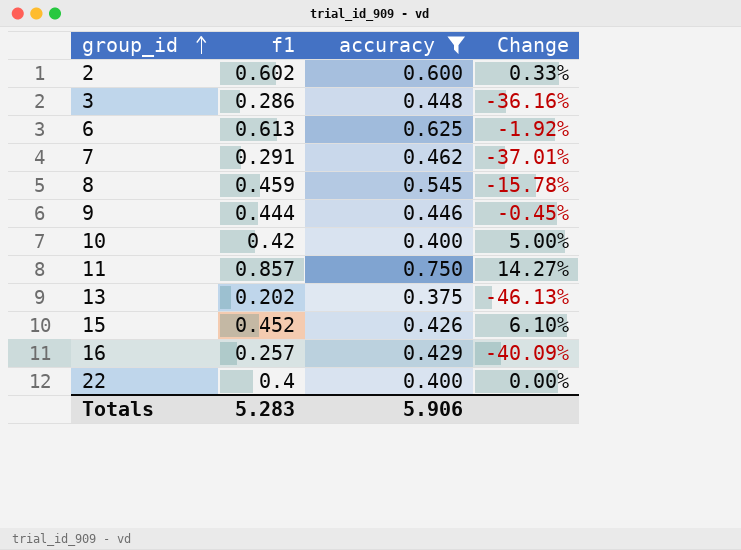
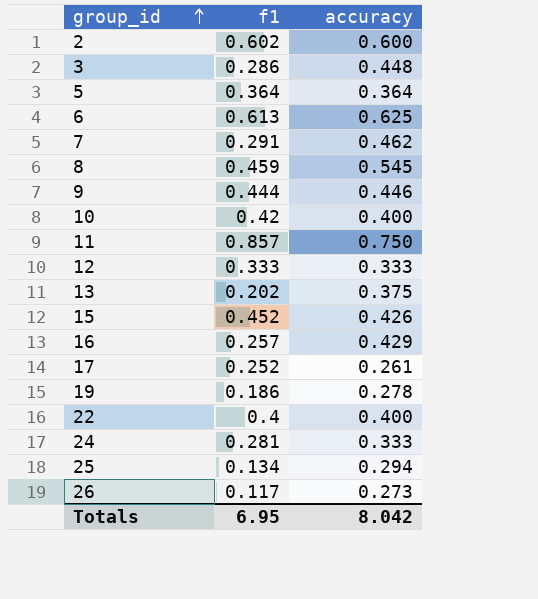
filter: accuracy >= 0.375 -> none
column Change | formula: ([f1] - [accuracy]) / [accuracy] -> none
Totals | f1: 5.283 -> 6.95
Totals | accuracy: 5.906 -> 8.042

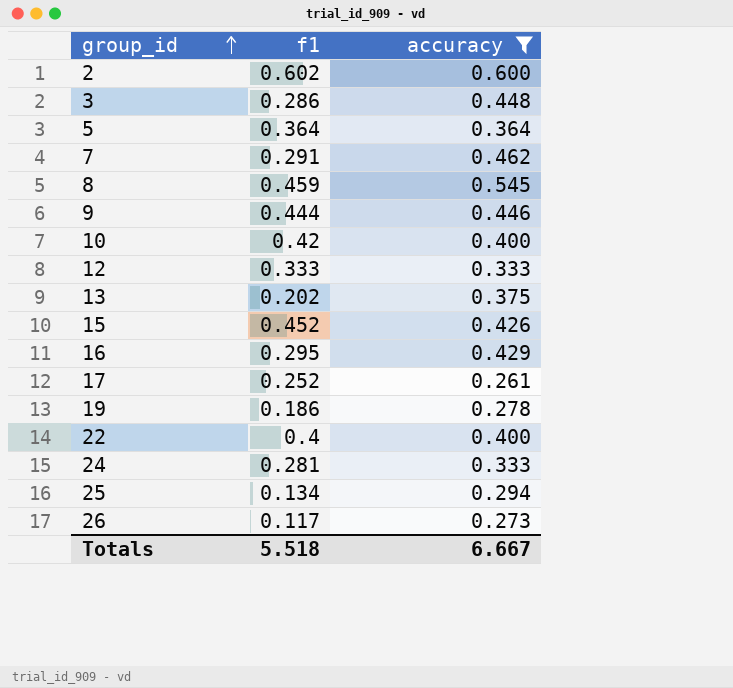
filter: none -> accuracy <= 0.600
16 | f1: 0.257 -> 0.295
Totals | f1: 6.95 -> 5.518
Totals | accuracy: 8.042 -> 6.667

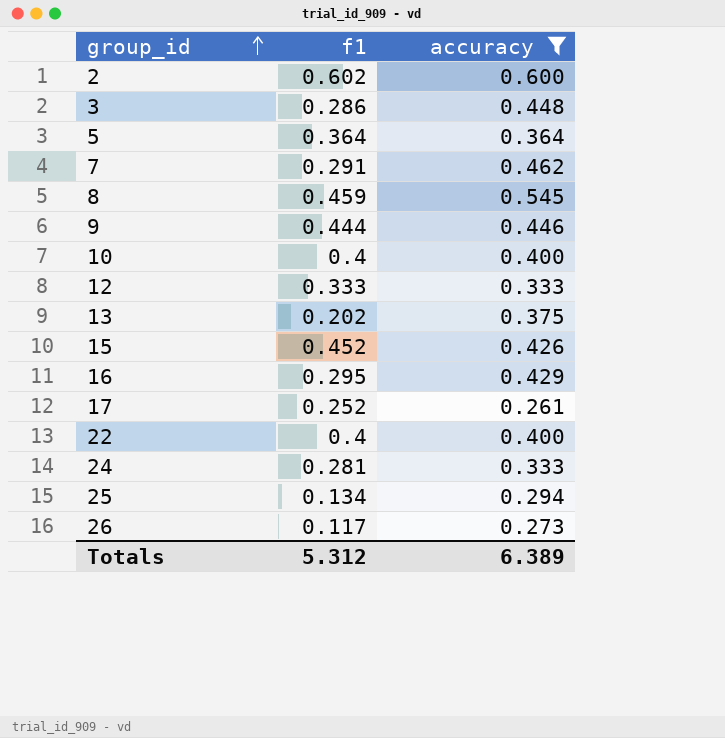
row 19: 0.186 | 0.278 -> none
10 | f1: 0.42 -> 0.4
Totals | f1: 5.518 -> 5.312
Totals | accuracy: 6.667 -> 6.389

